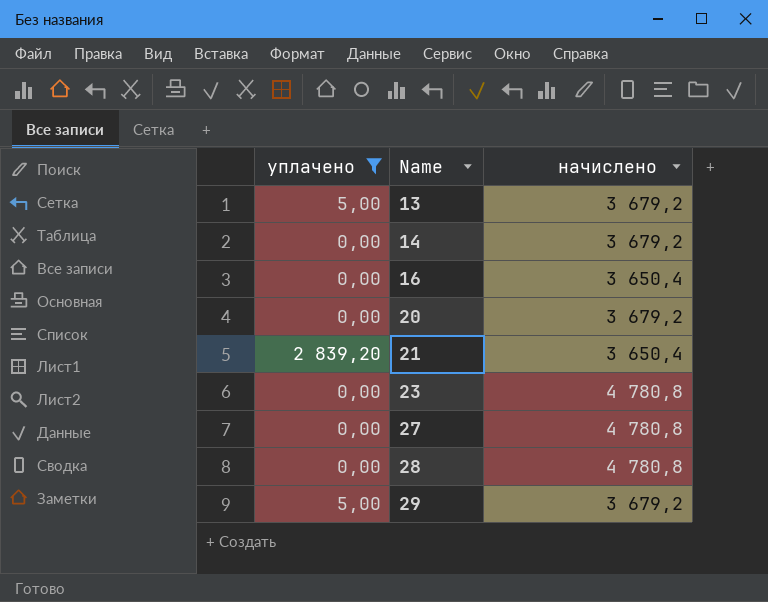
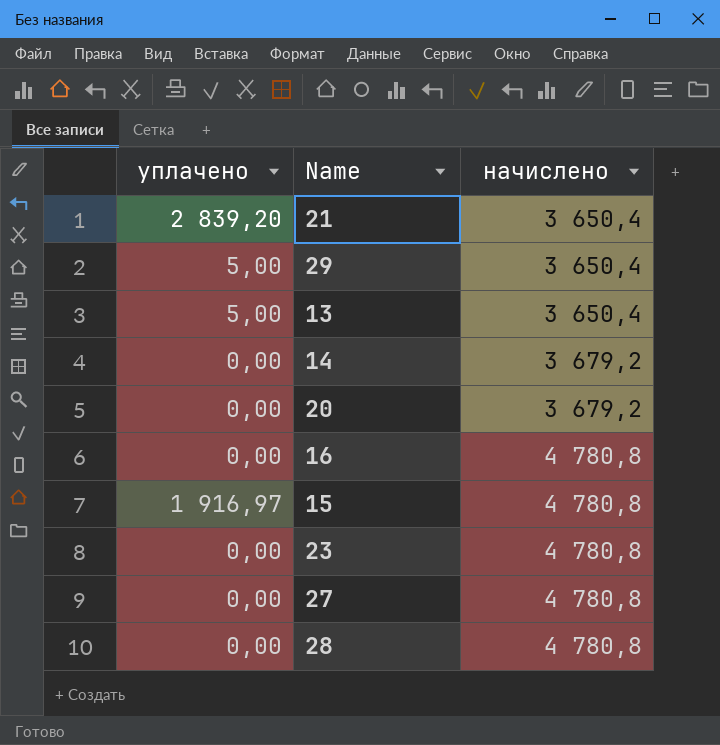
filter: уплачено != 1 916,97 -> none
row order: Name ascending -> начислено ascending
29 | начислено: 3 679,2 -> 3 650,4
13 | начислено: 3 679,2 -> 3 650,4
16 | начислено: 3 650,4 -> 4 780,8

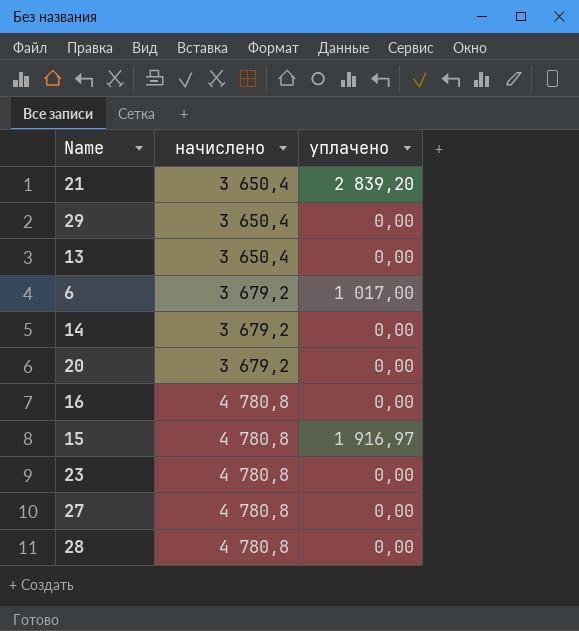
column уплачено | position: 1 -> 3
29 | уплачено: 5,00 -> 0,00
13 | уплачено: 5,00 -> 0,00
row 6: none -> 3 679,2 | 1 017,00

